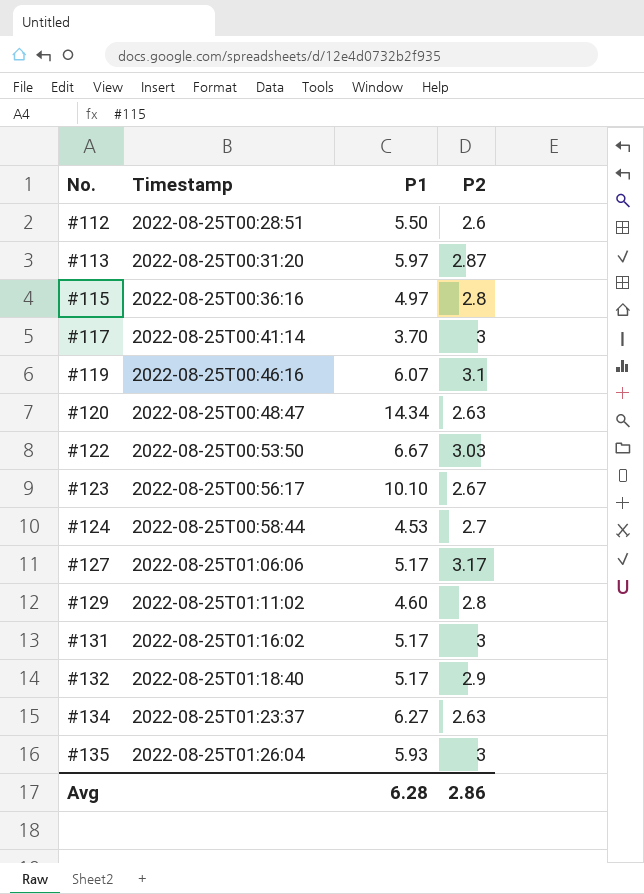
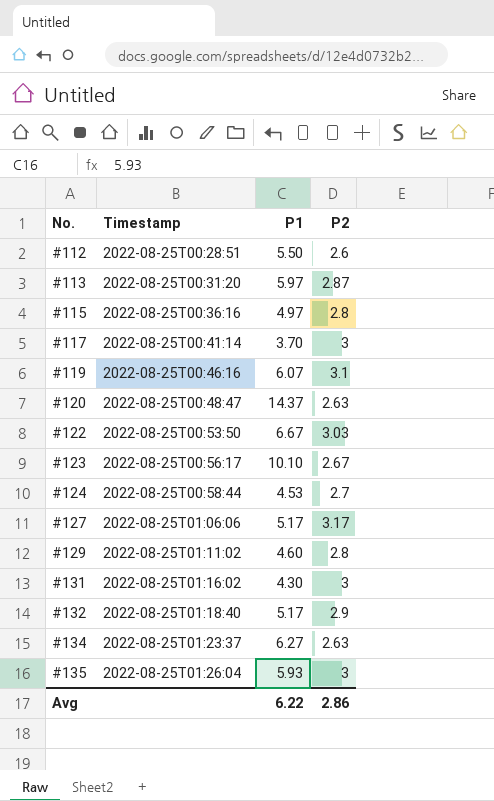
#120 | P1: 14.34 -> 14.37
#131 | P1: 5.17 -> 4.30
Avg | P1: 6.28 -> 6.22

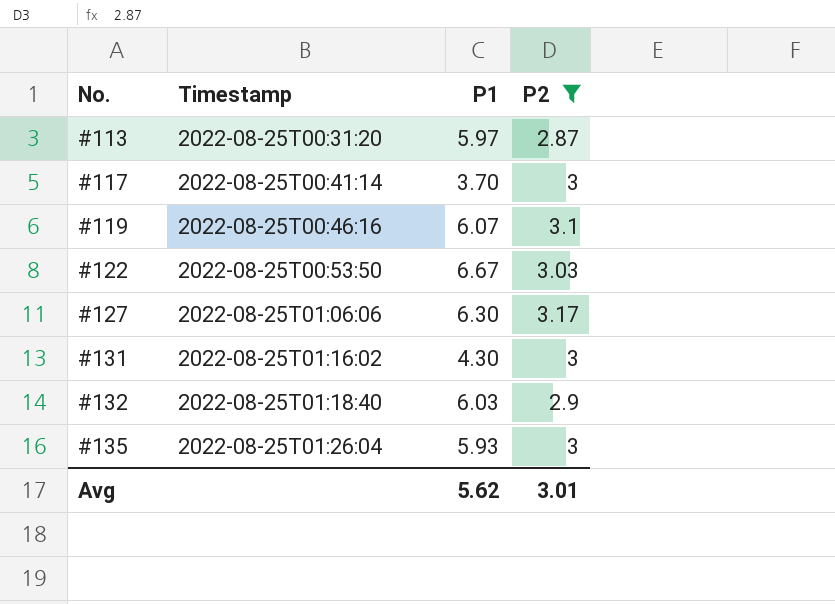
filter: none -> P2 >= 2.87
#127 | P1: 5.17 -> 6.30
#132 | P1: 5.17 -> 6.03
Avg | P1: 6.22 -> 5.62
Avg | P2: 2.86 -> 3.01

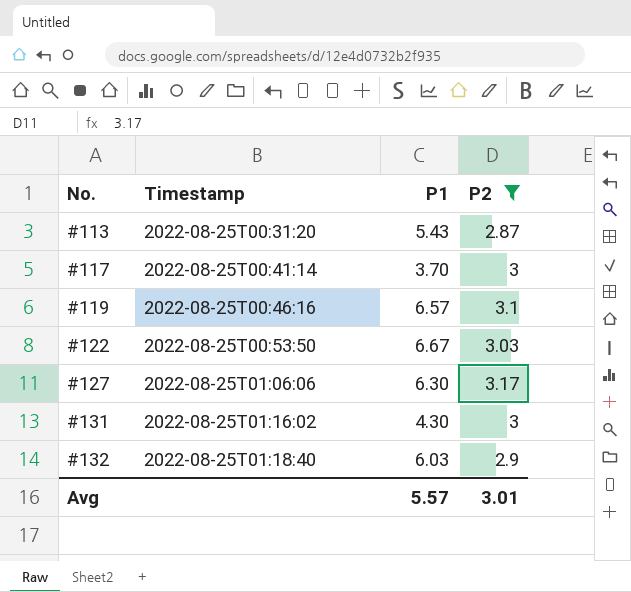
row #135: 2022-08-25T01:26:04 | 5.93 | 3 -> none
#113 | P1: 5.97 -> 5.43
#119 | P1: 6.07 -> 6.57
Avg | P1: 5.62 -> 5.57

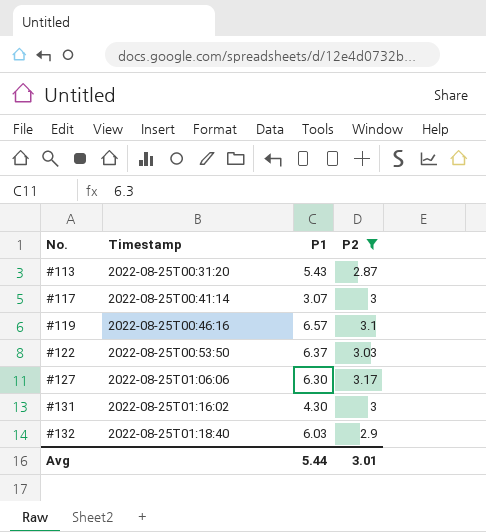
#117 | P1: 3.70 -> 3.07
#122 | P1: 6.67 -> 6.37
Avg | P1: 5.57 -> 5.44

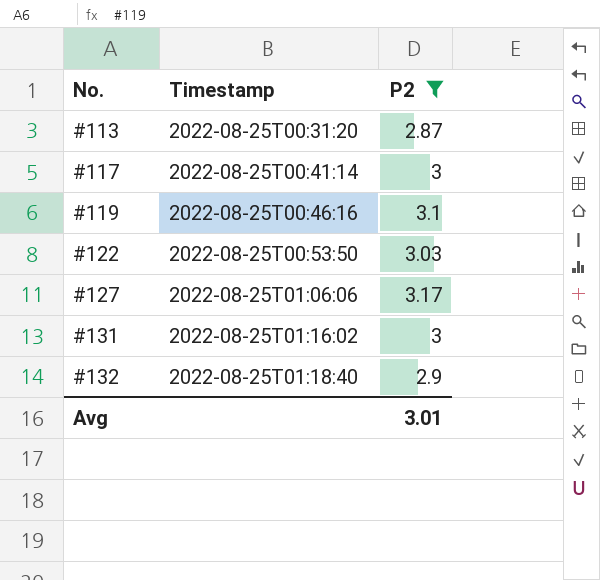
column P1 | position: 3 -> none

